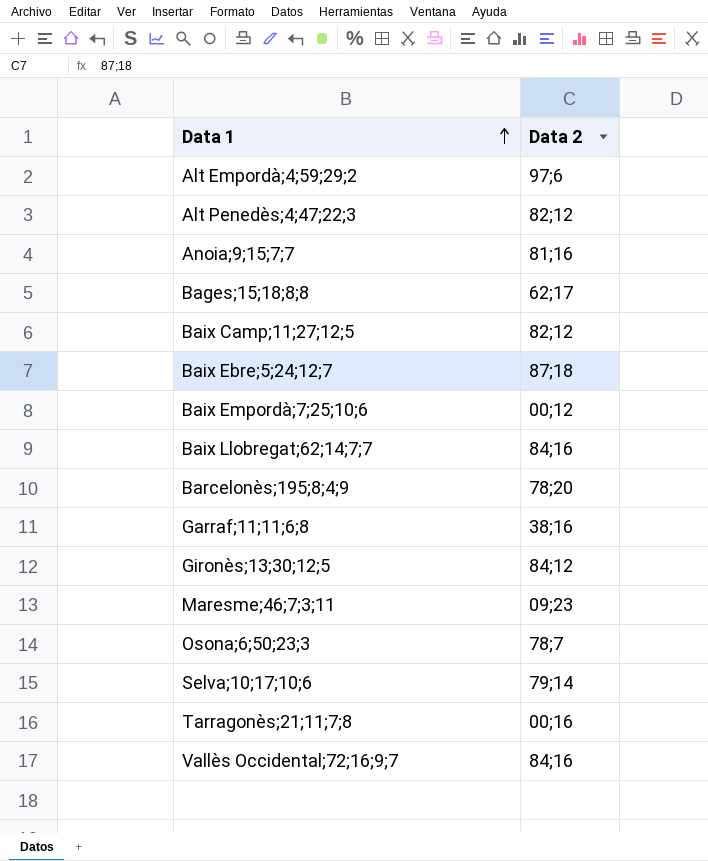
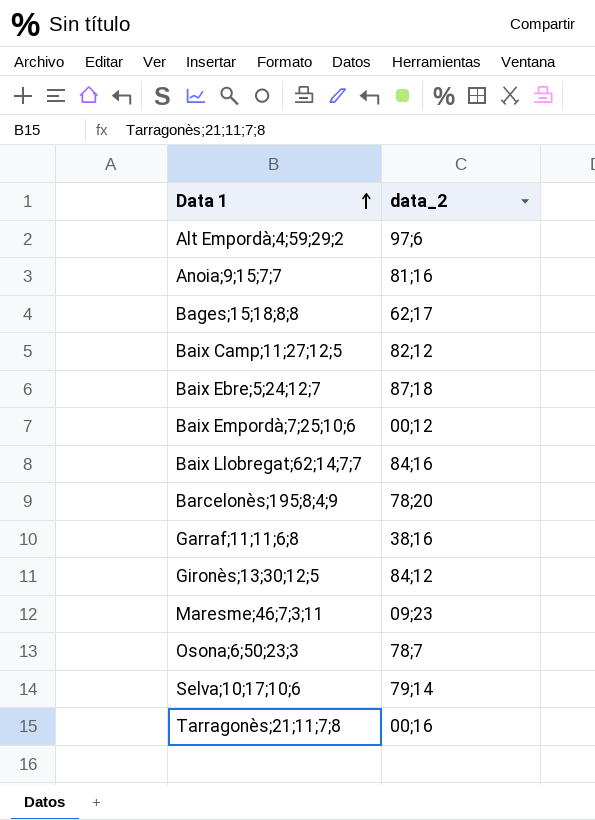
column name: Data 2 -> data_2
row Alt Penedès;4;47;22;3: 82;12 -> none
row Vallès Occidental;72;16;9;7: 84;16 -> none

